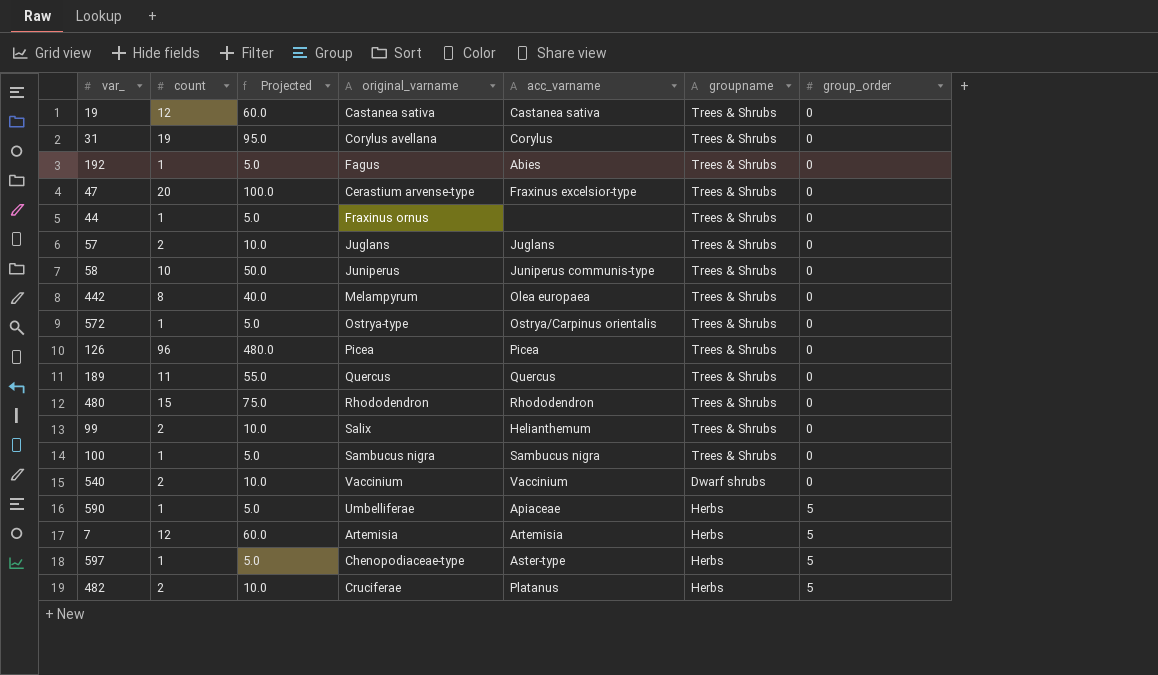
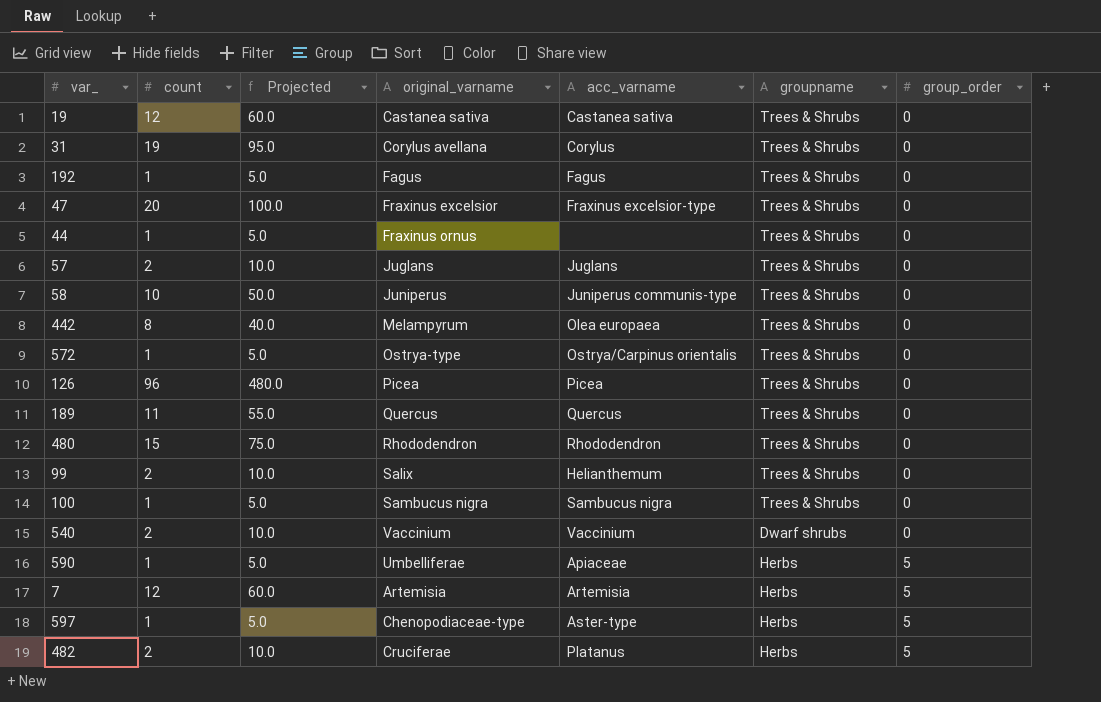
192 | acc_varname: Abies -> Fagus
47 | original_varname: Cerastium arvense-type -> Fraxinus excelsior

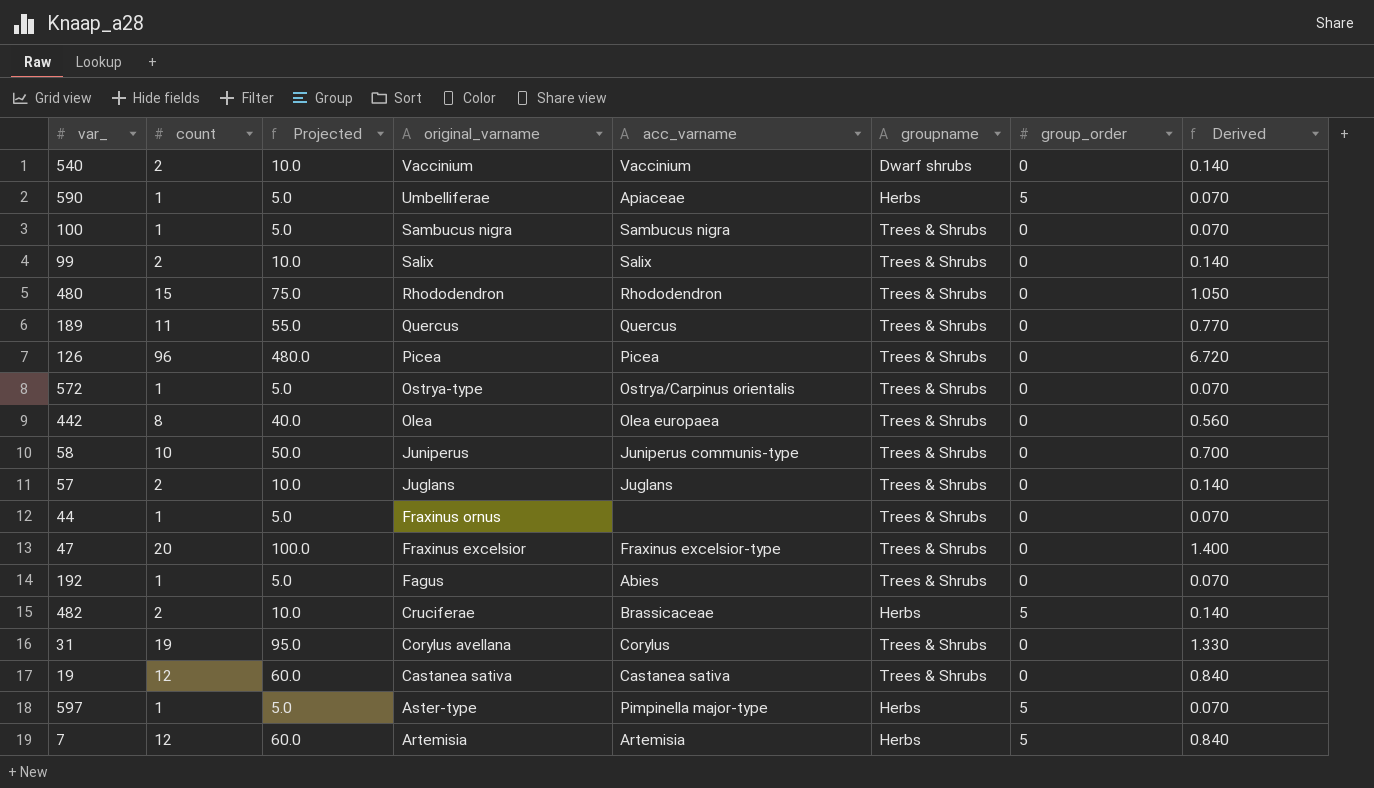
row order: group_order ascending -> original_varname descending
column Derived | formula: none -> [count] * 0.07
99 | acc_varname: Helianthemum -> Salix
442 | original_varname: Melampyrum -> Olea
192 | acc_varname: Fagus -> Abies
482 | acc_varname: Platanus -> Brassicaceae
597 | original_varname: Chenopodiaceae-type -> Aster-type
597 | acc_varname: Aster-type -> Pimpinella major-type

